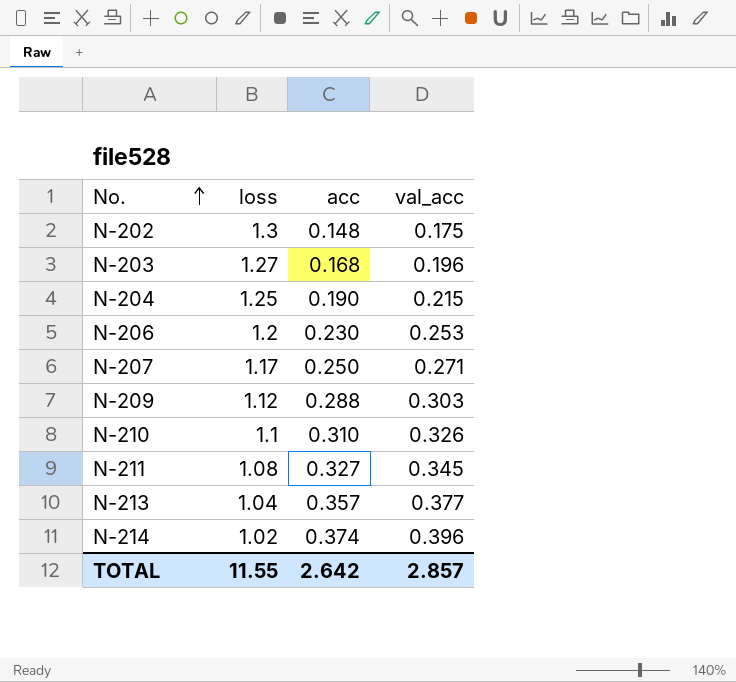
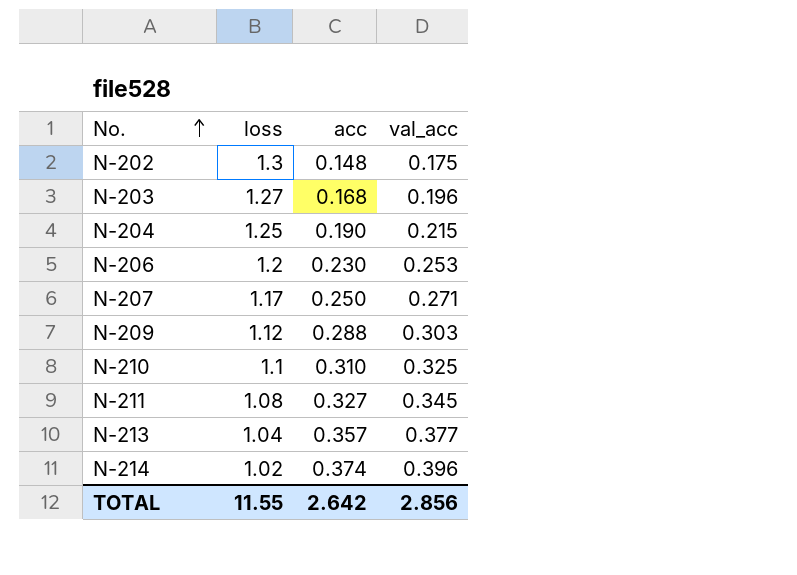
N-210 | val_acc: 0.326 -> 0.325
TOTAL | val_acc: 2.857 -> 2.856

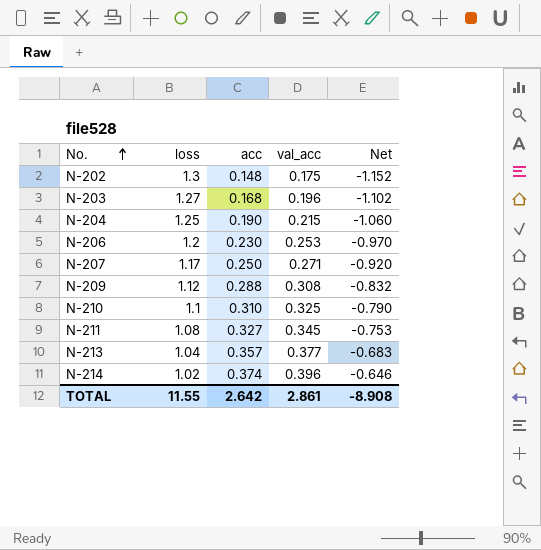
column Net | formula: none -> [acc] - [loss]
N-209 | val_acc: 0.303 -> 0.308
TOTAL | val_acc: 2.856 -> 2.861

